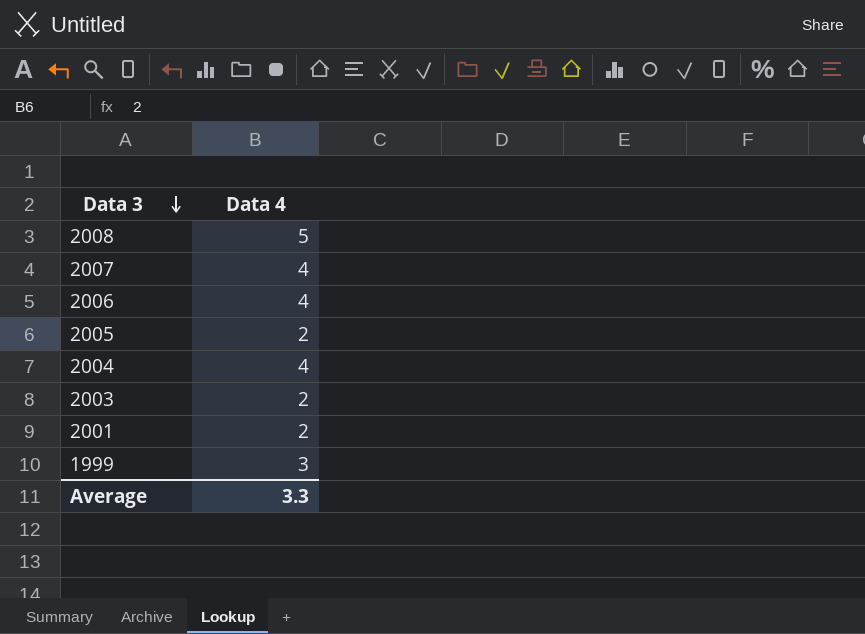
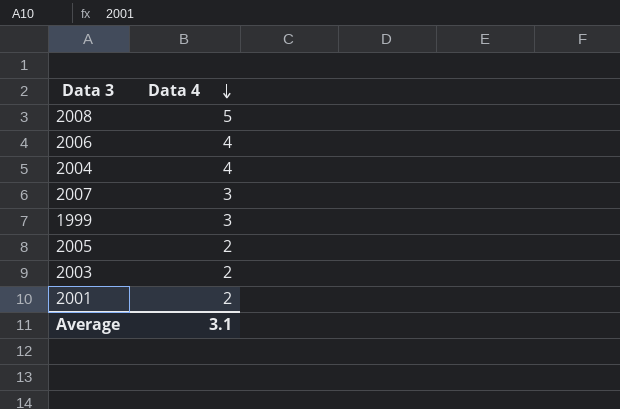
row order: Data 3 descending -> Data 4 descending
2007 | Data 4: 4 -> 3
Average | Data 4: 3.3 -> 3.1

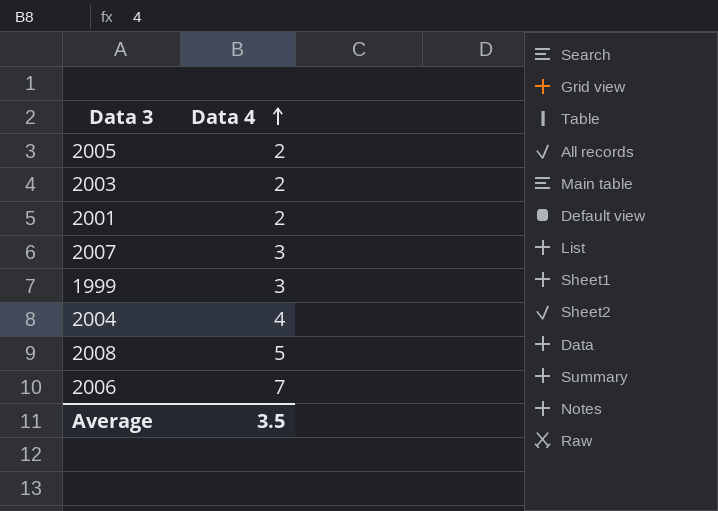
row order: Data 4 descending -> Data 4 ascending
2006 | Data 4: 4 -> 7
Average | Data 4: 3.1 -> 3.5

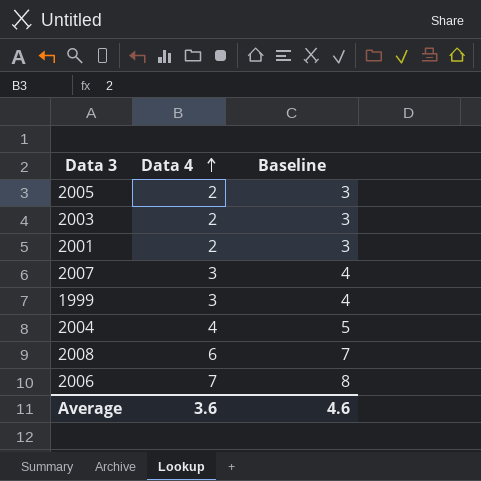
column Baseline | formula: none -> [Data 4] + 1
2008 | Data 4: 5 -> 6
Average | Data 4: 3.5 -> 3.6

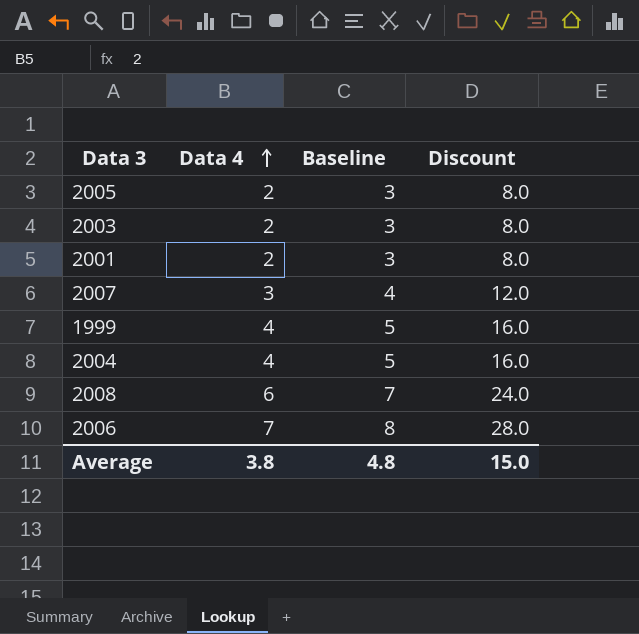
column Discount | formula: none -> [Data 4] * 4
1999 | Data 4: 3 -> 4
1999 | Baseline: 4 -> 5
Average | Data 4: 3.6 -> 3.8
Average | Baseline: 4.6 -> 4.8

